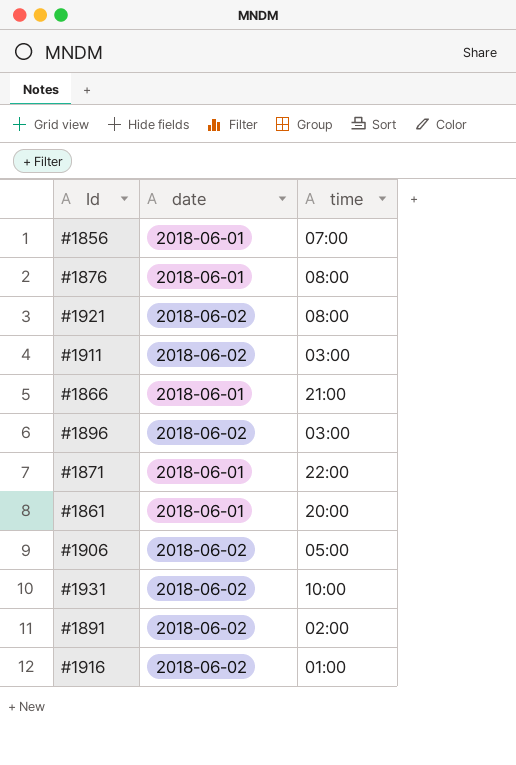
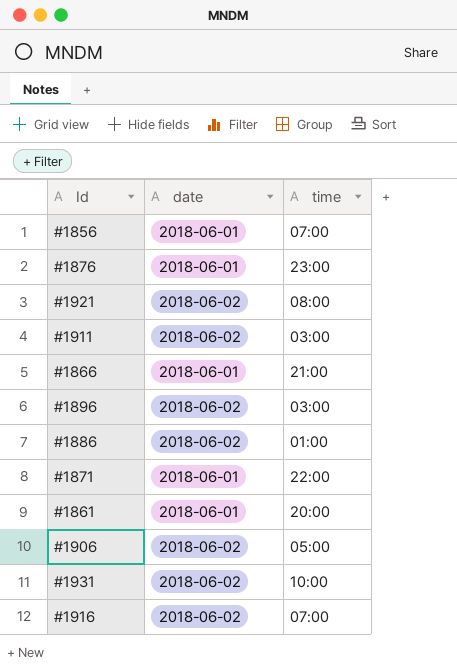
row #1891: 2018-06-02 | 02:00 -> none
#1876 | time: 08:00 -> 23:00
row #1886: none -> 2018-06-02 | 01:00
#1916 | time: 01:00 -> 07:00

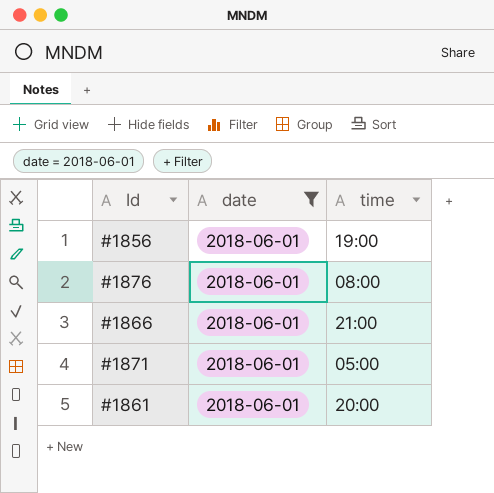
filter: none -> date = 2018-06-01
#1856 | time: 07:00 -> 19:00
#1876 | time: 23:00 -> 08:00
#1871 | time: 22:00 -> 05:00

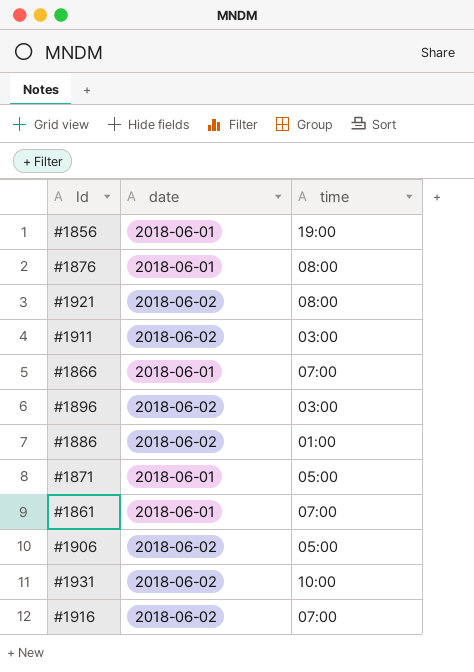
filter: date = 2018-06-01 -> none
#1866 | time: 21:00 -> 07:00
#1861 | time: 20:00 -> 07:00

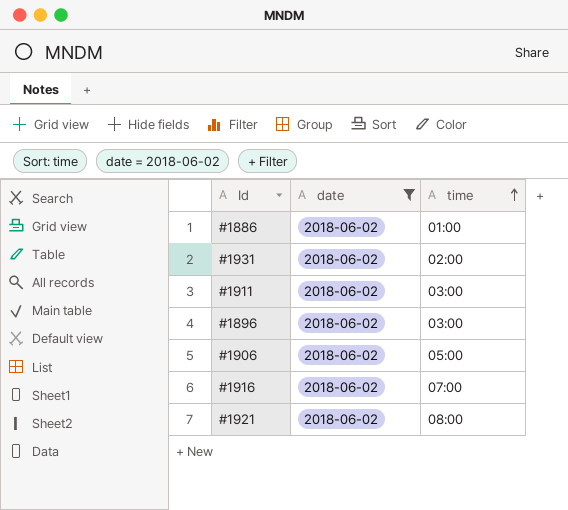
filter: none -> date = 2018-06-02
row order: none -> time ascending
#1931 | time: 10:00 -> 02:00

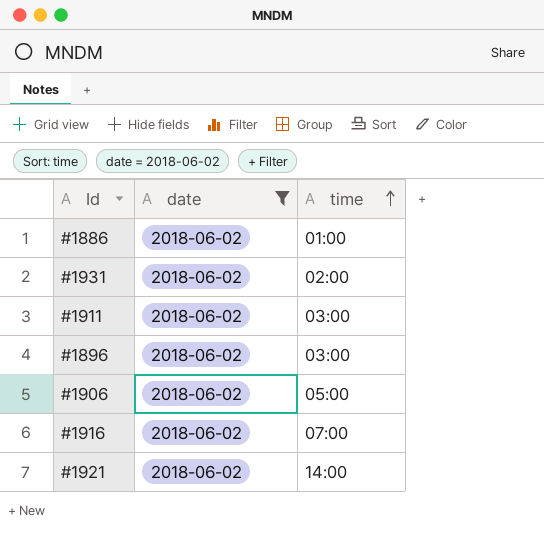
#1921 | time: 08:00 -> 14:00

